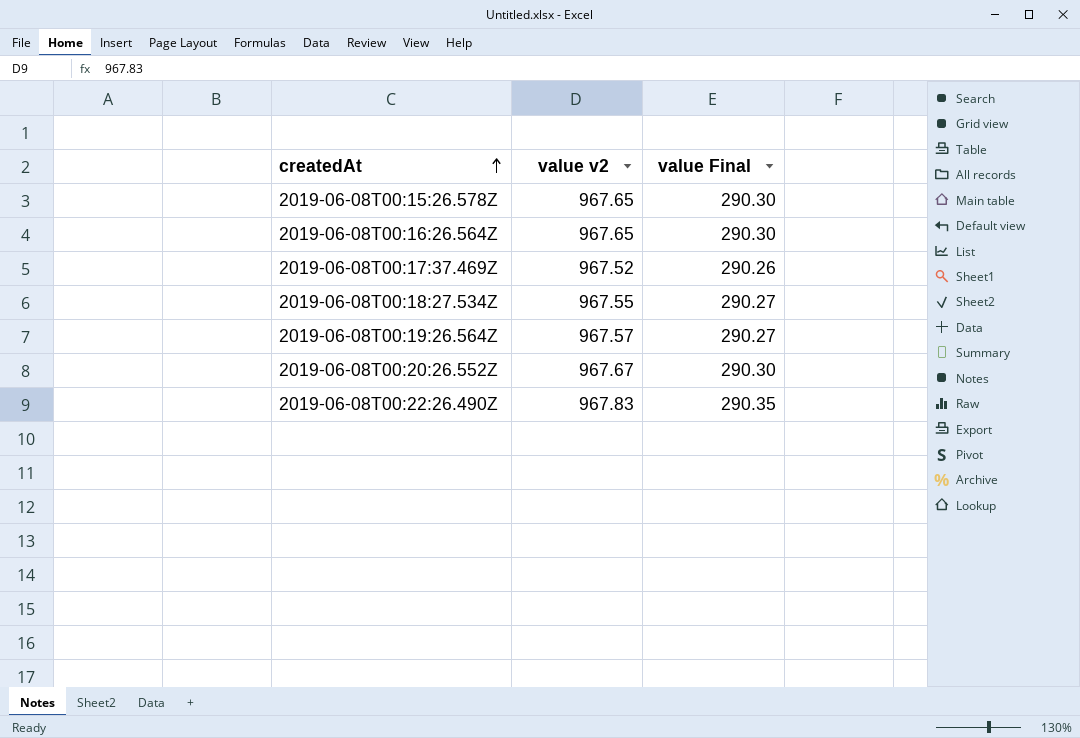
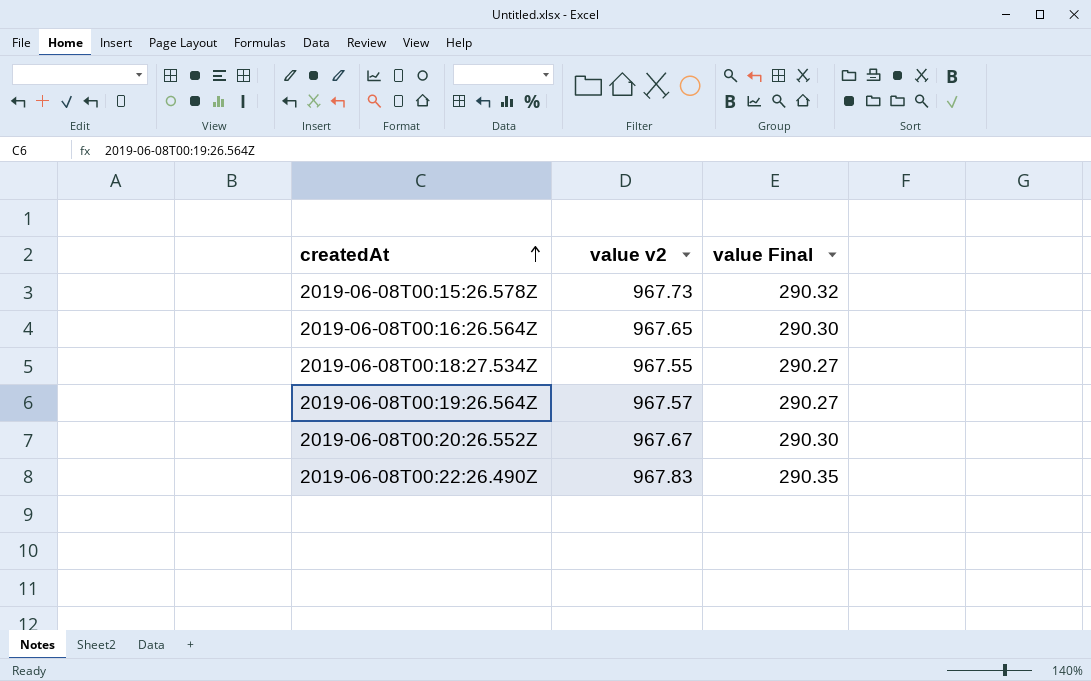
row 2019-06-08T00:17:37.469Z: 967.52 | 290.26 -> none
2019-06-08T00:15:26.578Z | value v2: 967.65 -> 967.73
2019-06-08T00:15:26.578Z | value Final: 290.30 -> 290.32

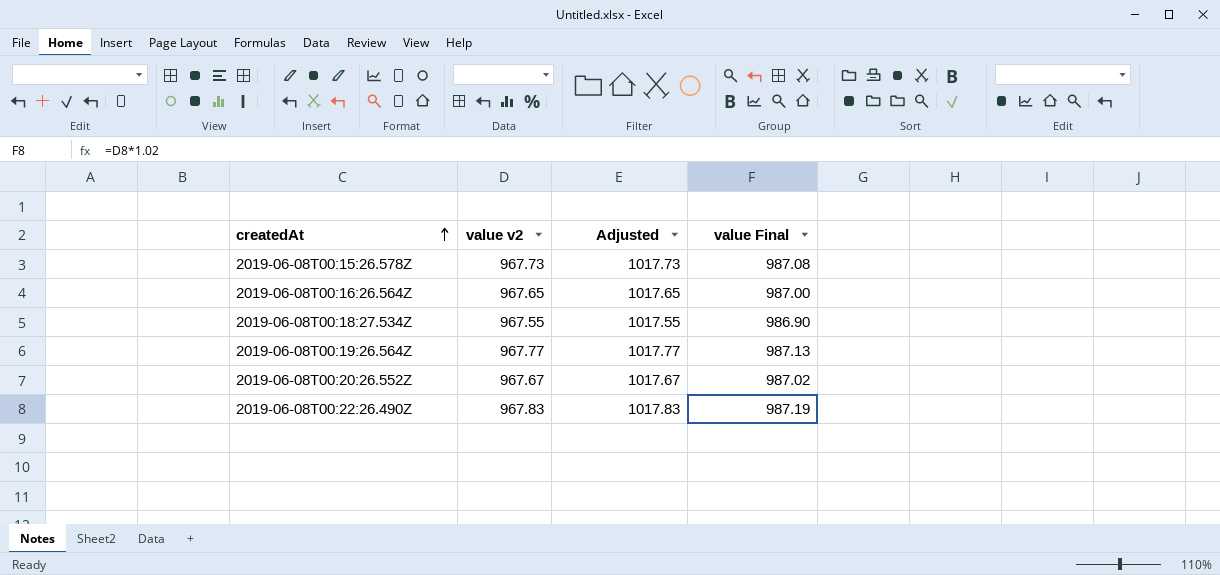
column Adjusted | formula: none -> [value v2] + 50
column value Final | formula: [value v2] * 0.3 -> [value v2] * 1.02
2019-06-08T00:19:26.564Z | value v2: 967.57 -> 967.77

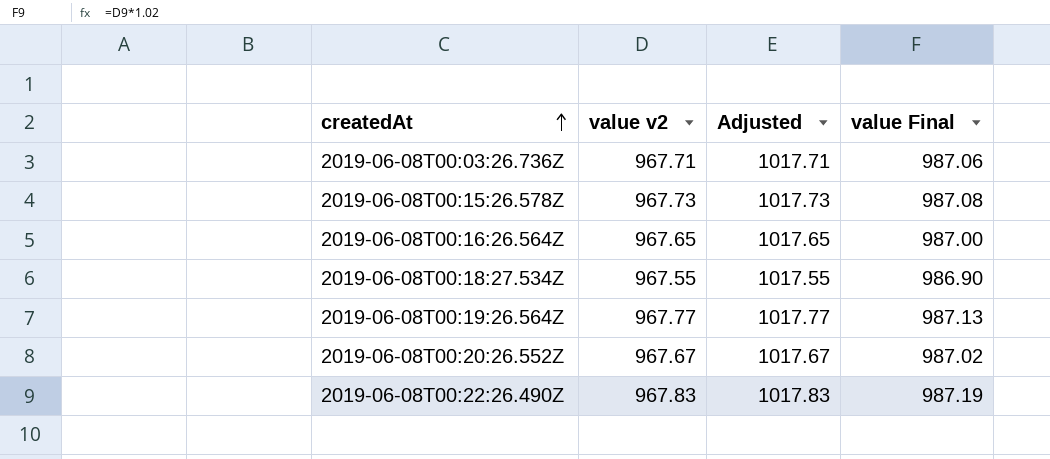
row 2019-06-08T00:03:26.736Z: none -> 967.71 | 1017.71 | 987.06

